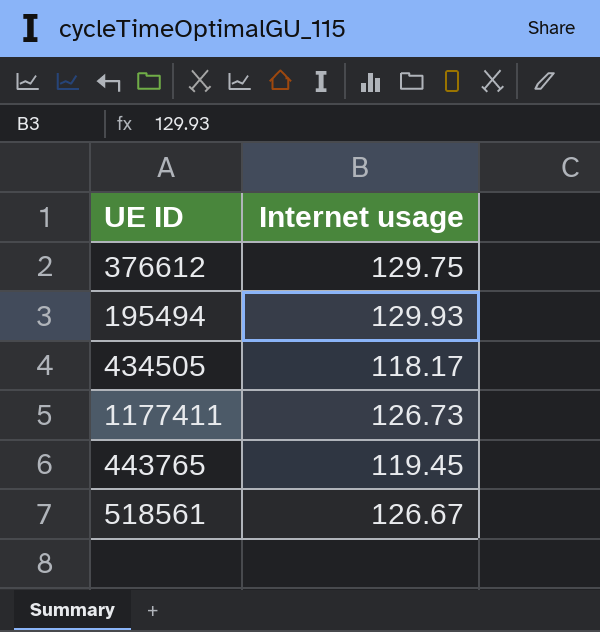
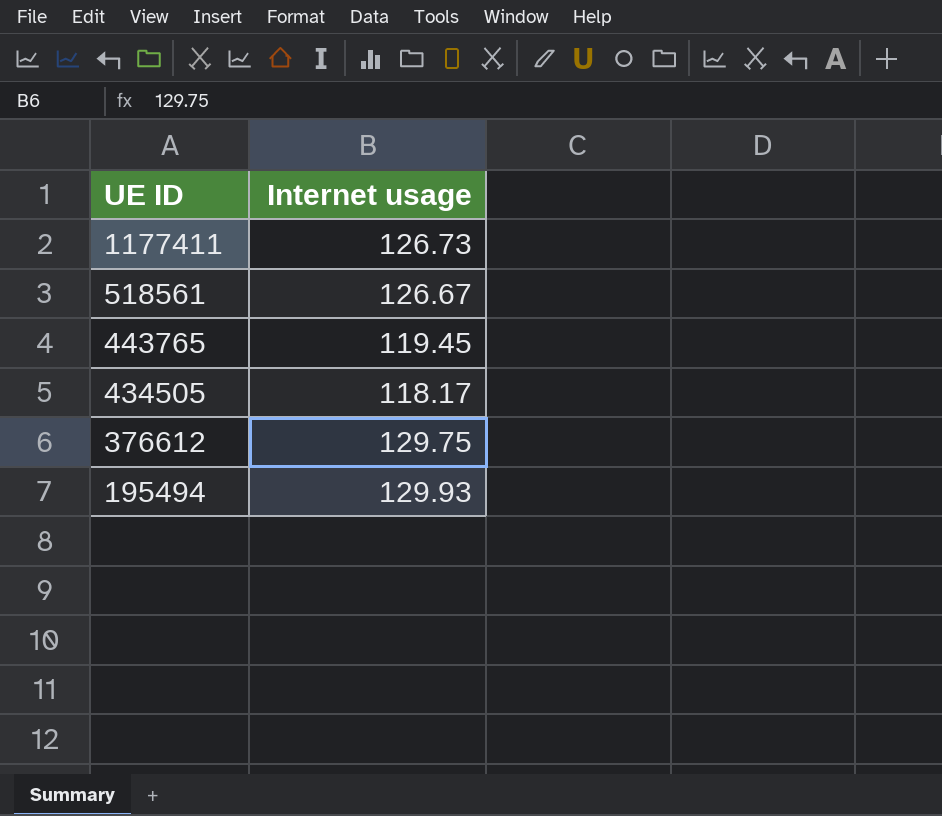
row order: none -> UE ID descending

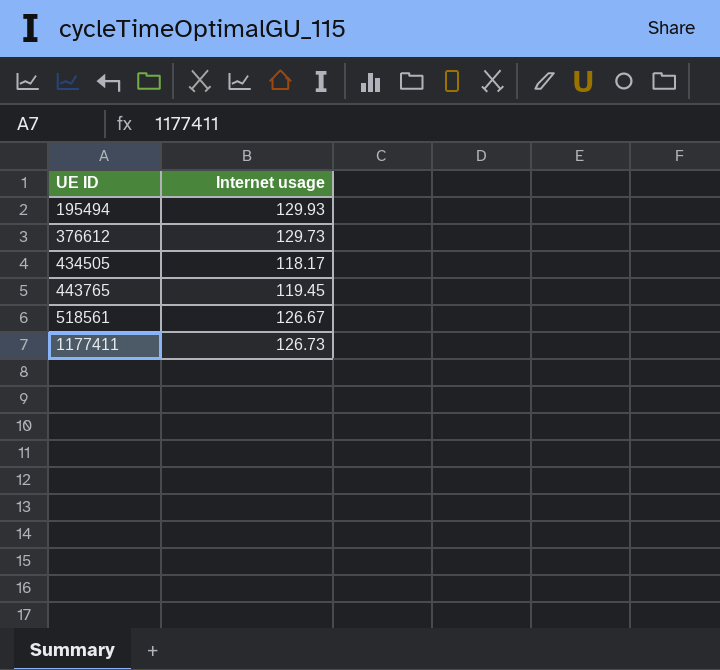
row order: UE ID descending -> UE ID ascending
376612 | Internet usage: 129.75 -> 129.73

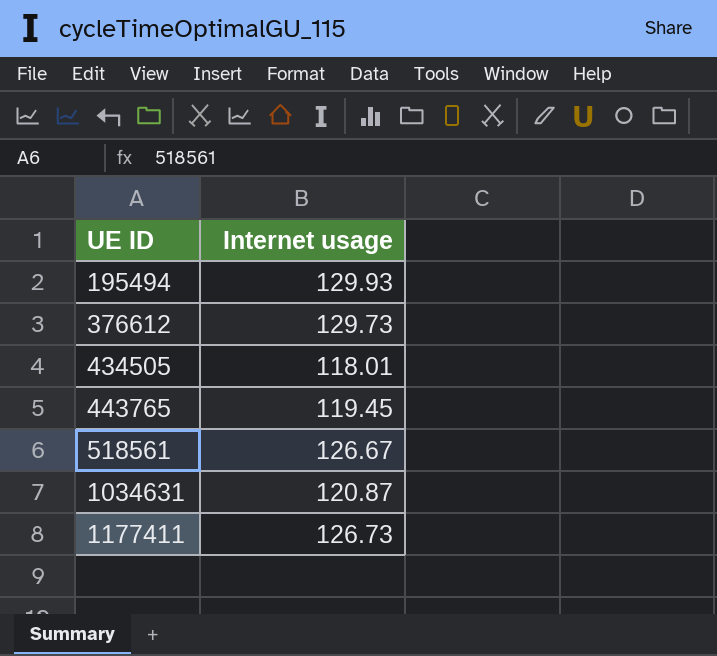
434505 | Internet usage: 118.17 -> 118.01
row 1034631: none -> 120.87

